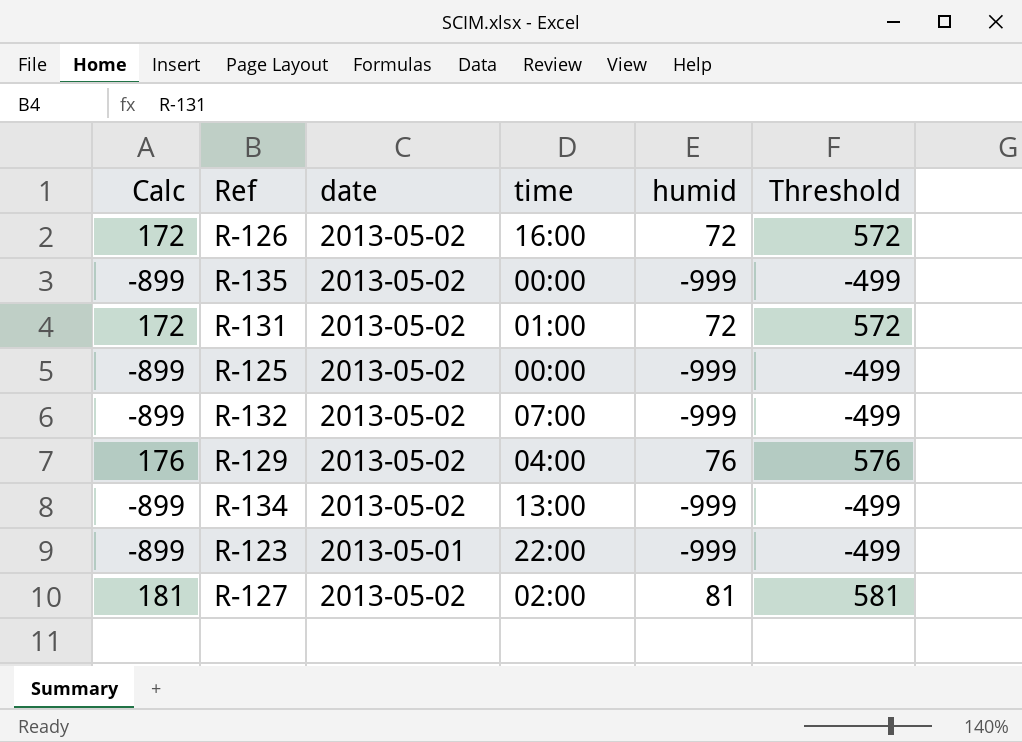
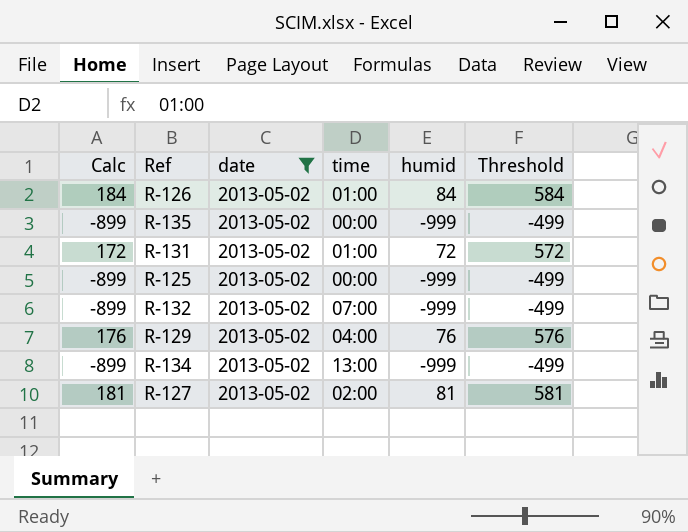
filter: none -> date = 2013-05-02
R-126 | Calc: 172 -> 184
R-126 | time: 16:00 -> 01:00
R-126 | humid: 72 -> 84
R-126 | Threshold: 572 -> 584

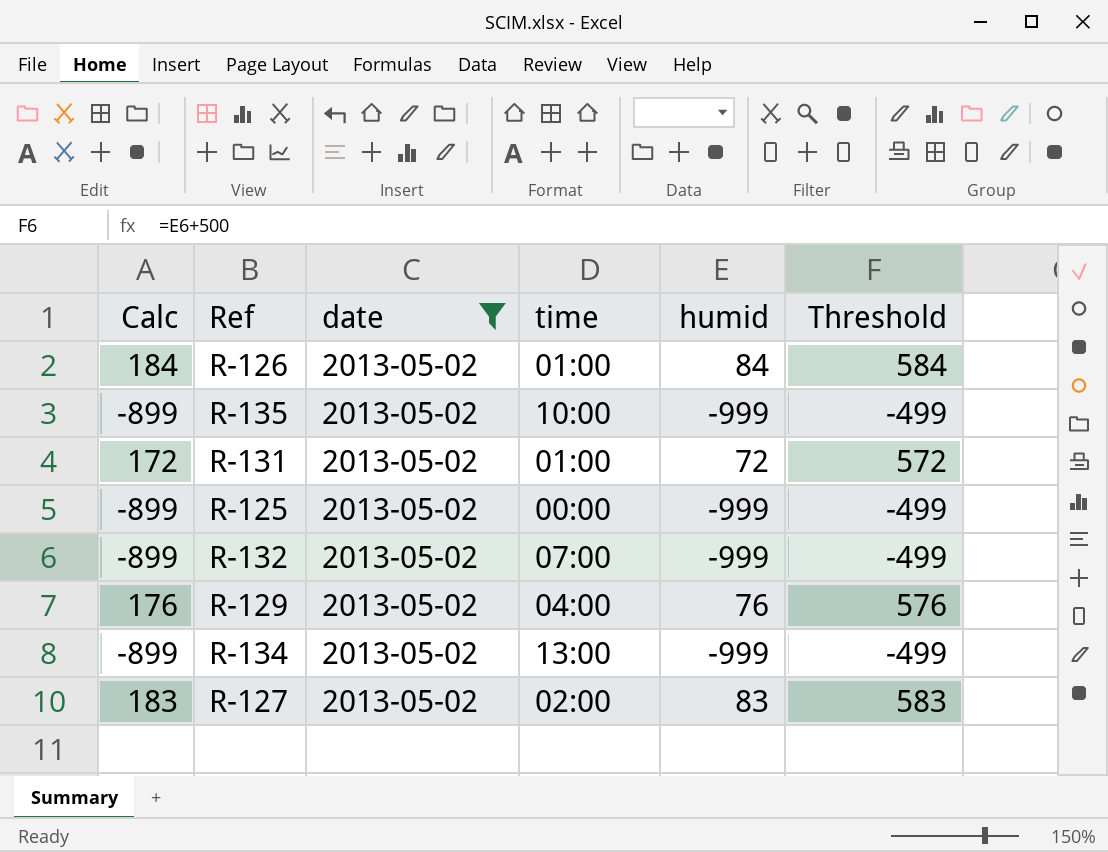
R-135 | time: 00:00 -> 10:00
R-127 | Calc: 181 -> 183
R-127 | humid: 81 -> 83
R-127 | Threshold: 581 -> 583

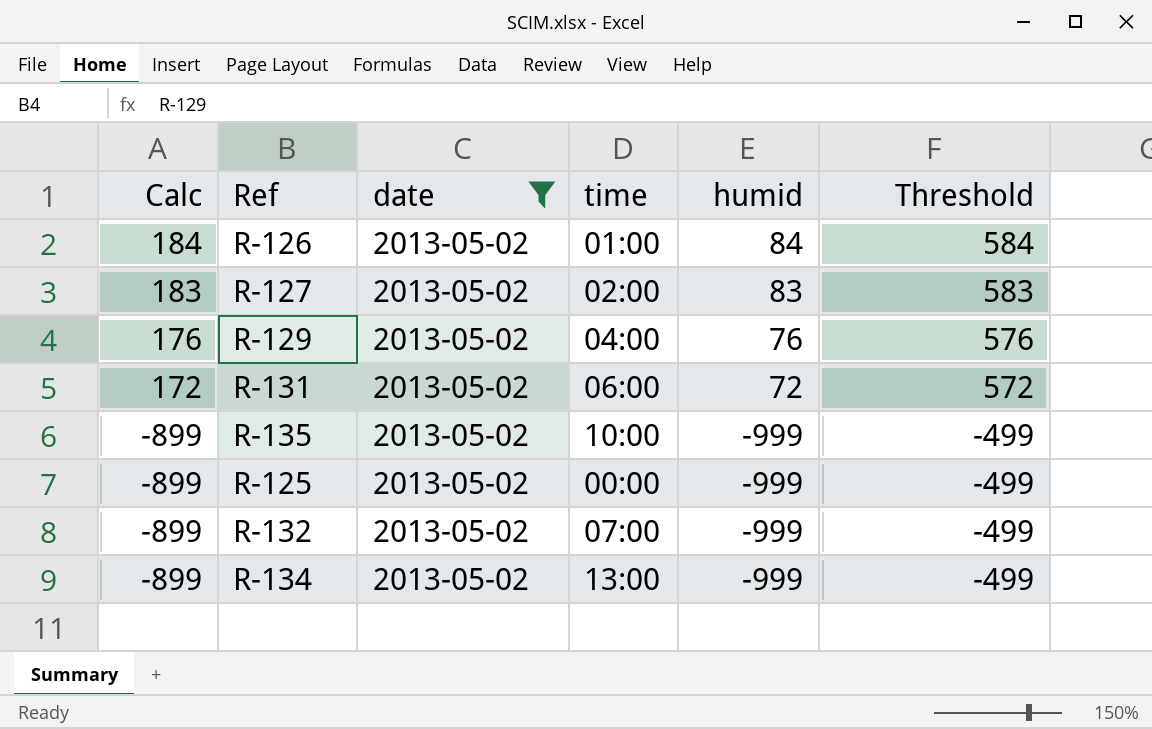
row order: none -> Calc descending
R-131 | time: 01:00 -> 06:00

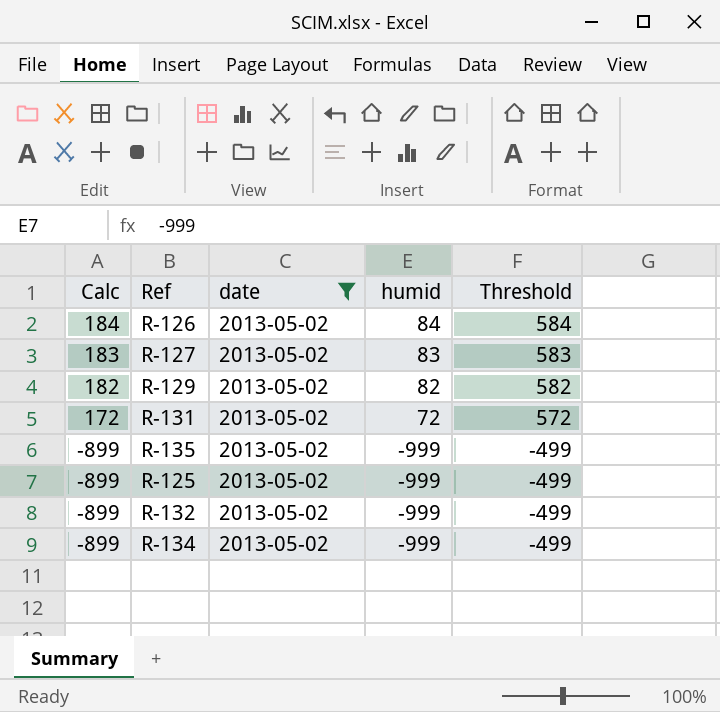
column time | position: 4 -> none
R-129 | Calc: 176 -> 182
R-129 | humid: 76 -> 82
R-129 | Threshold: 576 -> 582

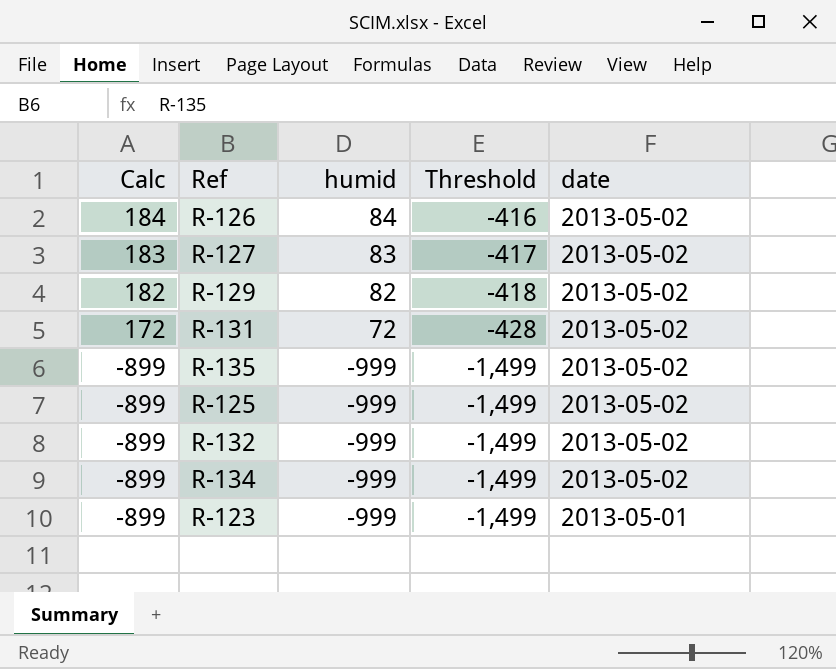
filter: date = 2013-05-02 -> none
column Threshold | formula: [humid] + 500 -> [humid] - 500
column date | position: 3 -> 5

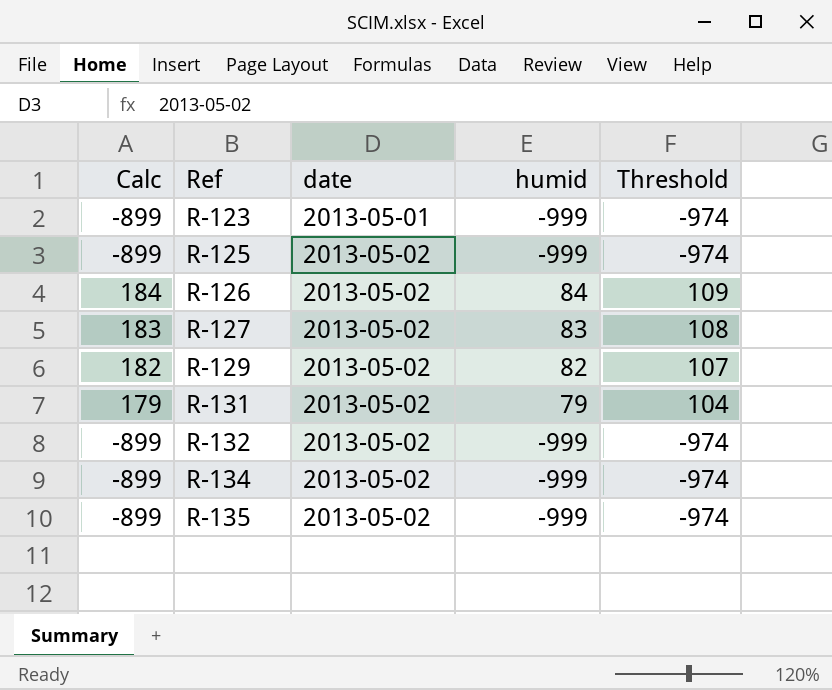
row order: Calc descending -> Ref ascending
column date | position: 5 -> 3
column Threshold | formula: [humid] - 500 -> [humid] + 25
R-131 | Calc: 172 -> 179
R-131 | humid: 72 -> 79

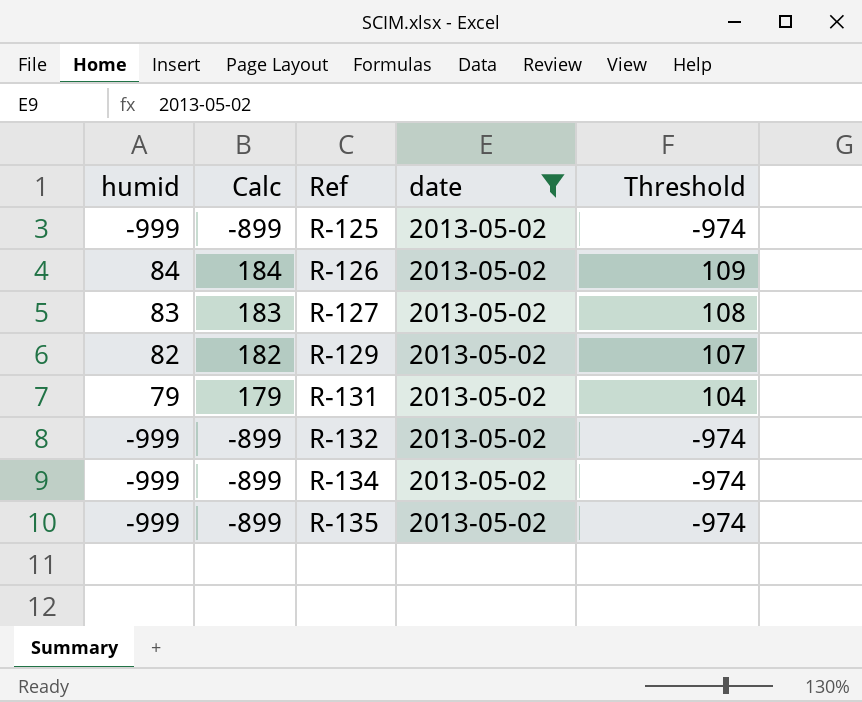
filter: none -> date = 2013-05-02
column humid | position: 4 -> 1

